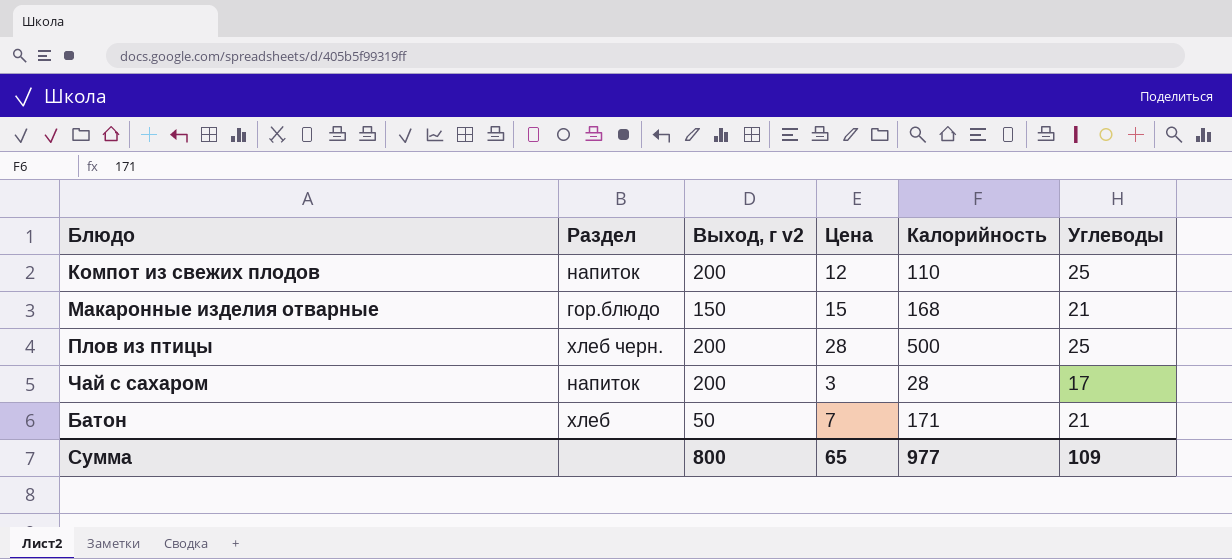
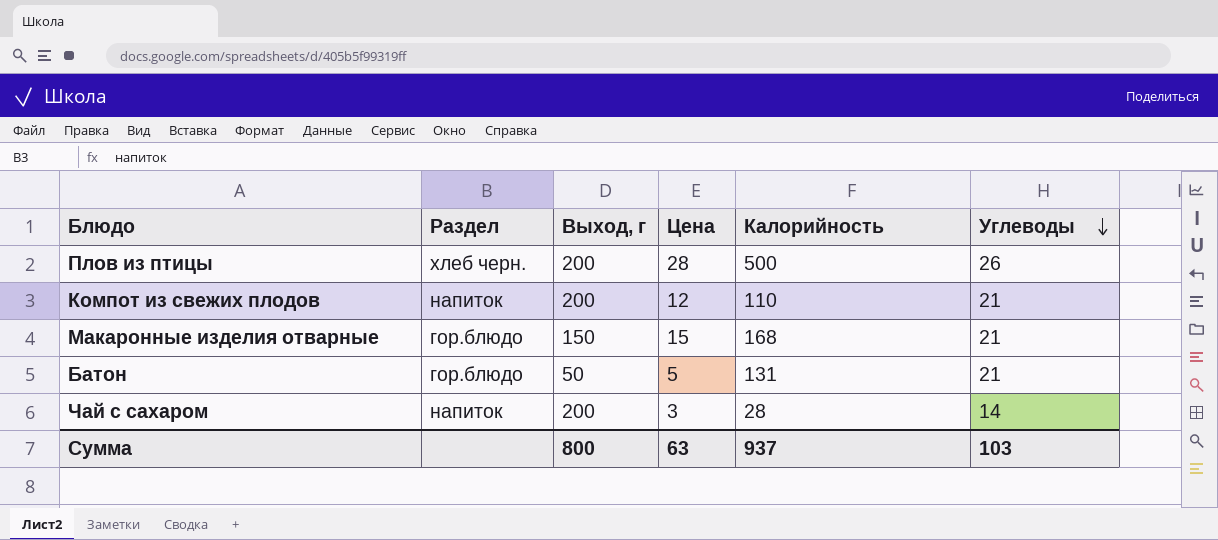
row order: none -> Углеводы descending
column name: Выход, г v2 -> Выход, г
Плов из птицы | Углеводы: 25 -> 26
Компот из свежих плодов | Углеводы: 25 -> 21
Батон | Раздел: хлеб -> гор.блюдо
Батон | Цена: 7 -> 5
Батон | Калорийность: 171 -> 131
Чай с сахаром | Углеводы: 17 -> 14
Сумма | Цена: 65 -> 63
Сумма | Калорийность: 977 -> 937
Сумма | Углеводы: 109 -> 103

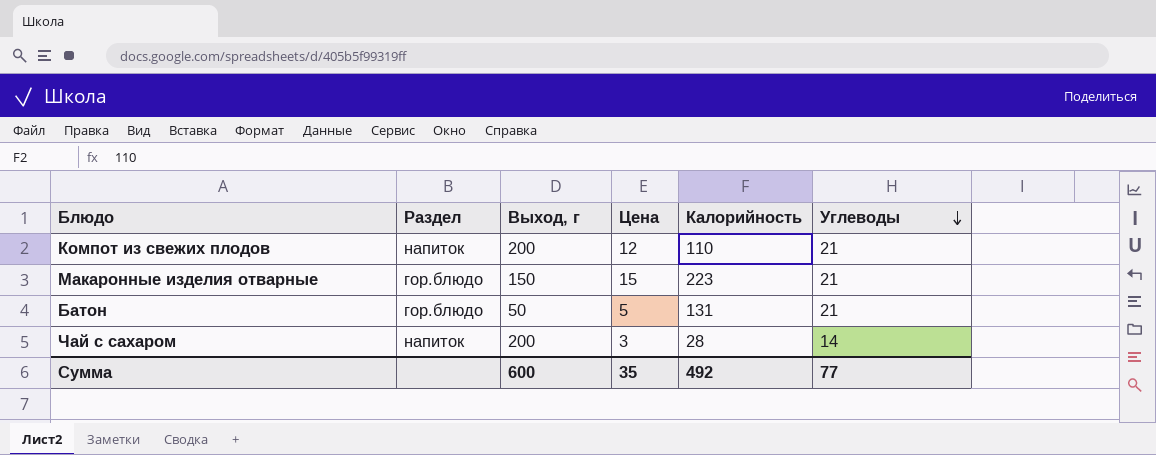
row Плов из птицы: хлеб черн. | 200 | 28 | 500 | 26 -> none
Макаронные изделия отварные | Калорийность: 168 -> 223
Сумма | Выход, г: 800 -> 600
Сумма | Цена: 63 -> 35
Сумма | Калорийность: 937 -> 492
Сумма | Углеводы: 103 -> 77

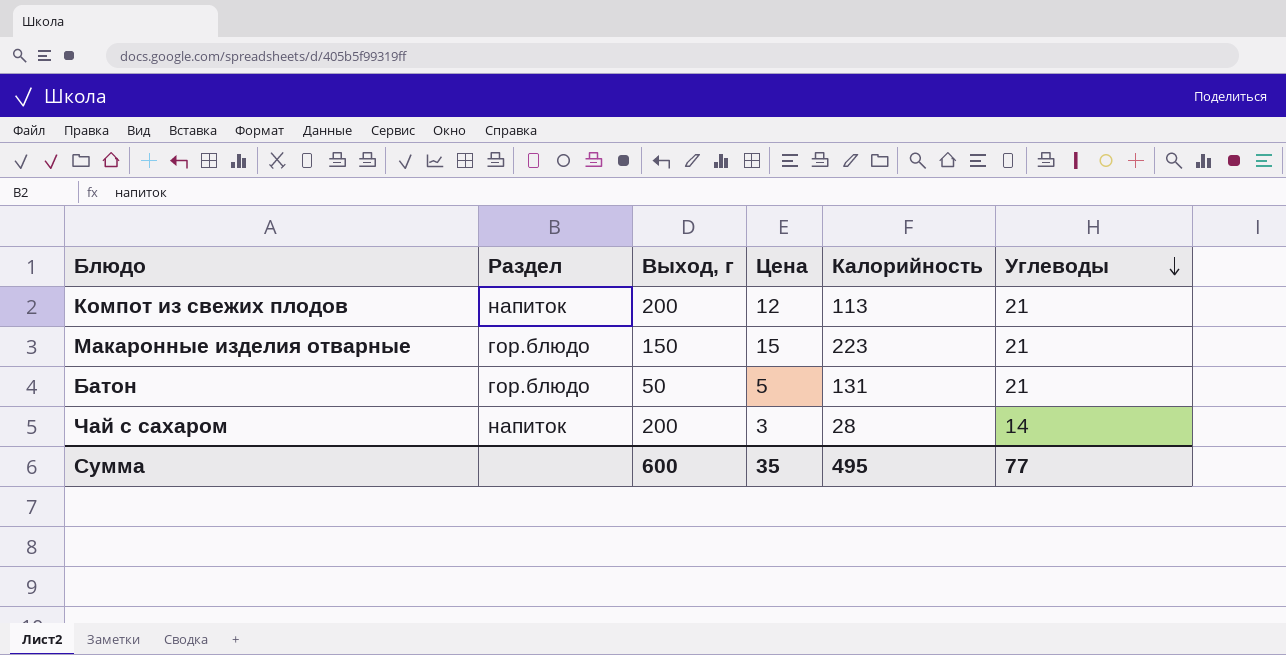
Компот из свежих плодов | Калорийность: 110 -> 113
Сумма | Калорийность: 492 -> 495

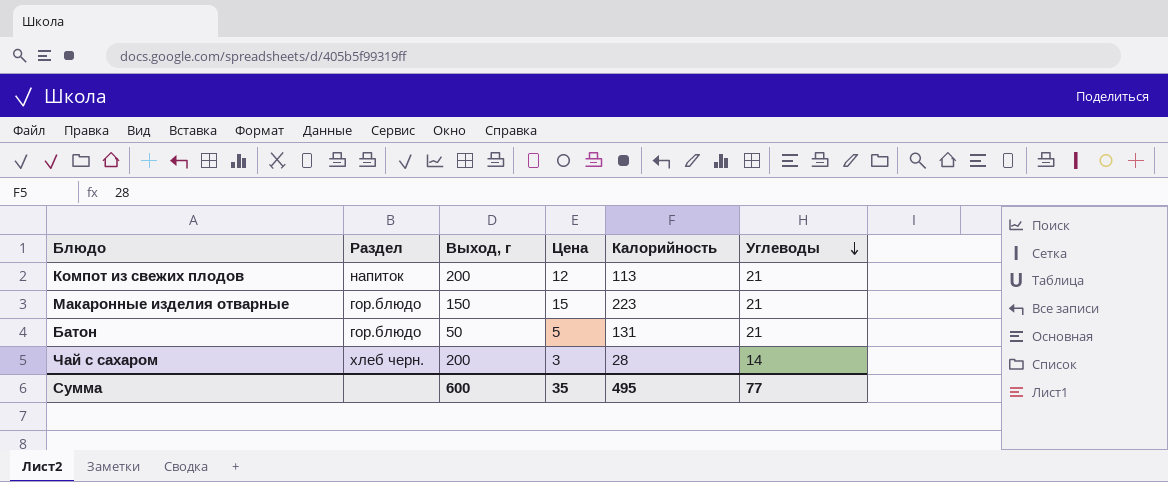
Чай с сахаром | Раздел: напиток -> хлеб черн.

